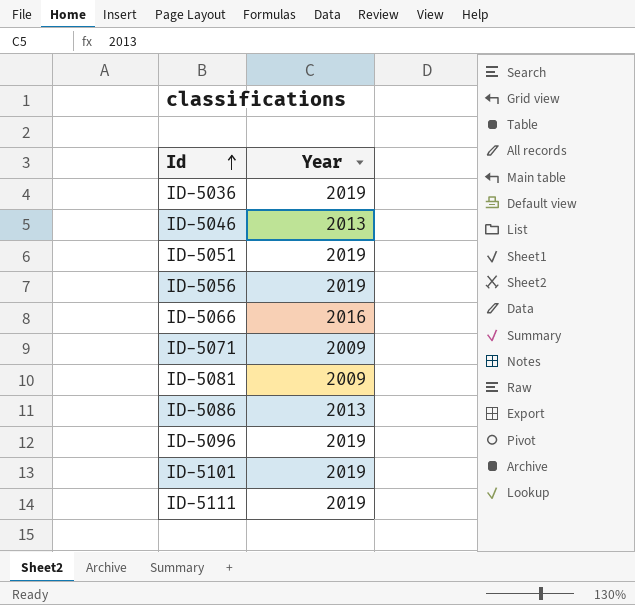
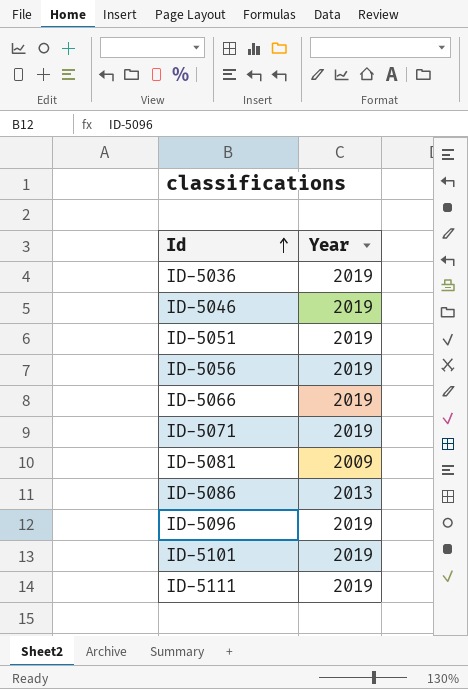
ID-5046 | Year: 2013 -> 2019
ID-5066 | Year: 2016 -> 2019
ID-5071 | Year: 2009 -> 2019

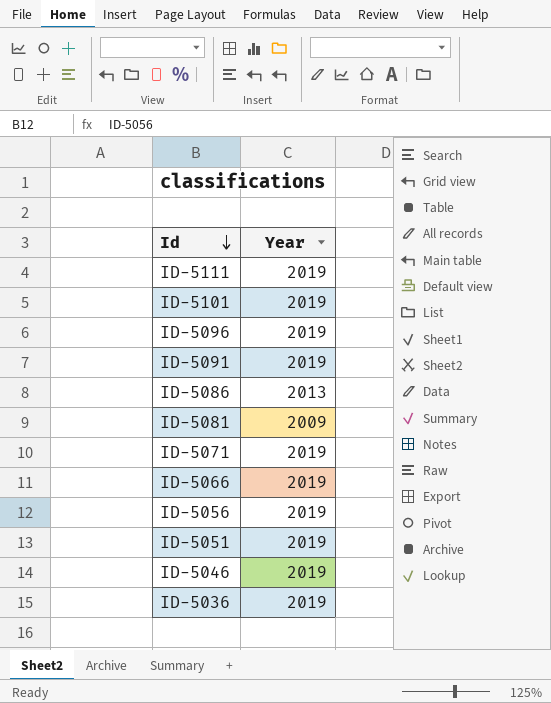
row order: Id ascending -> Id descending
row ID-5091: none -> 2019

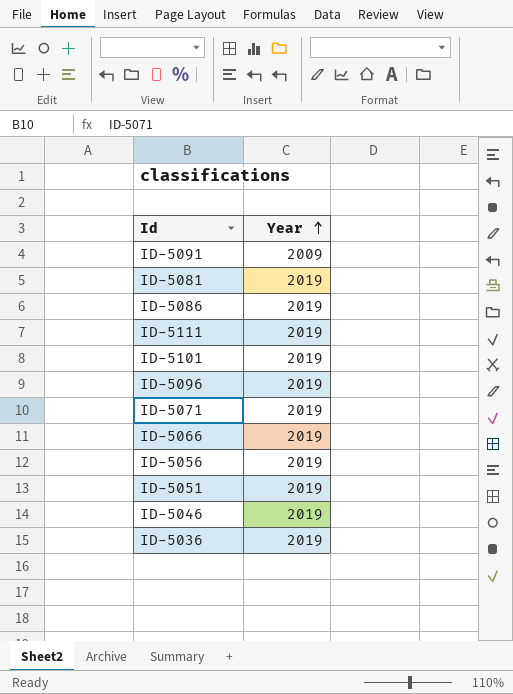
row order: Id descending -> Year ascending
ID-5091 | Year: 2019 -> 2009
ID-5081 | Year: 2009 -> 2019
ID-5086 | Year: 2013 -> 2019

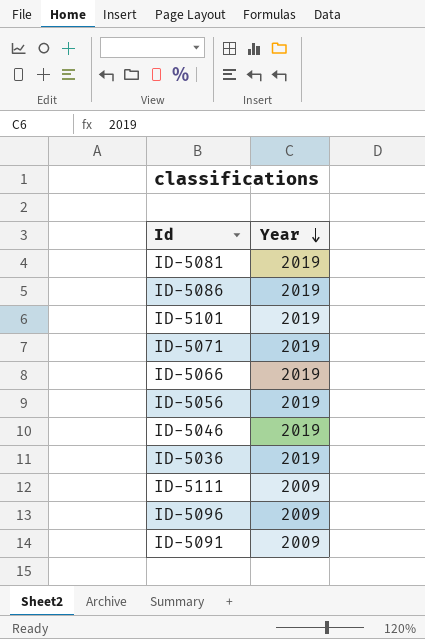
row order: Year ascending -> Year descending
row ID-5051: 2019 -> none
ID-5111 | Year: 2019 -> 2009
ID-5096 | Year: 2019 -> 2009

